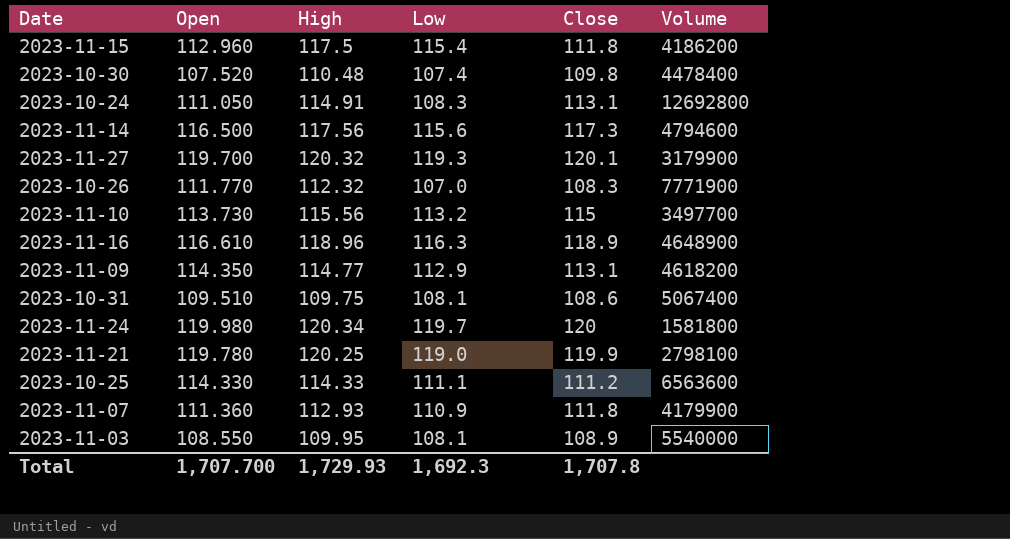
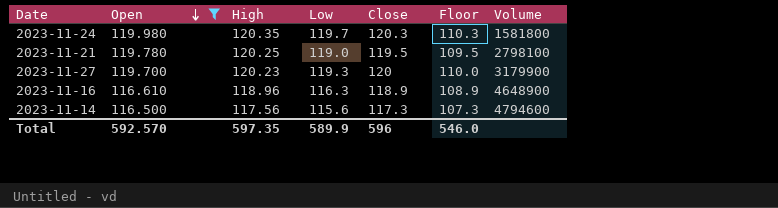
filter: none -> Open >= 116.500
row order: none -> Open descending
column Floor | formula: none -> [Close] - 10
2023-11-24 | High: 120.34 -> 120.35
2023-11-24 | Close: 120 -> 120.3
2023-11-21 | Close: 119.9 -> 119.5
2023-11-27 | High: 120.32 -> 120.23
2023-11-27 | Close: 120.1 -> 120
Total | Open: 1,707.700 -> 592.570
Total | High: 1,729.93 -> 597.35
Total | Low: 1,692.3 -> 589.9
Total | Close: 1,707.8 -> 596

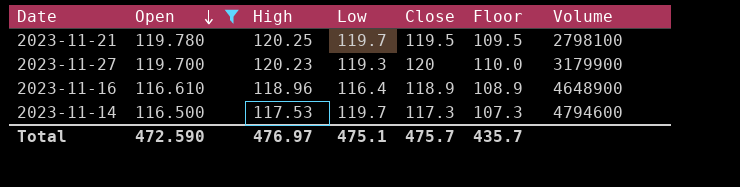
row 2023-11-24: 119.980 | 120.35 | 119.7 | 120.3 | 110.3 | 1581800 -> none
2023-11-21 | Low: 119.0 -> 119.7
2023-11-16 | Low: 116.3 -> 116.4
2023-11-14 | High: 117.56 -> 117.53
2023-11-14 | Low: 115.6 -> 119.7
Total | Open: 592.570 -> 472.590
Total | High: 597.35 -> 476.97
Total | Low: 589.9 -> 475.1
Total | Close: 596 -> 475.7
Total | Floor: 546.0 -> 435.7

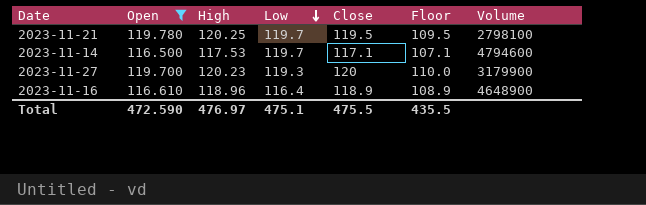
row order: Open descending -> Low descending
2023-11-14 | Close: 117.3 -> 117.1
2023-11-14 | Floor: 107.3 -> 107.1
Total | Close: 475.7 -> 475.5
Total | Floor: 435.7 -> 435.5

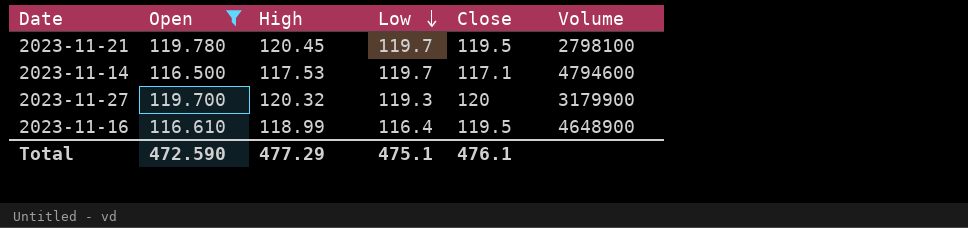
column Floor | formula: [Close] - 10 -> none
2023-11-21 | High: 120.25 -> 120.45
2023-11-27 | High: 120.23 -> 120.32
2023-11-16 | High: 118.96 -> 118.99
2023-11-16 | Close: 118.9 -> 119.5
Total | High: 476.97 -> 477.29
Total | Close: 475.5 -> 476.1

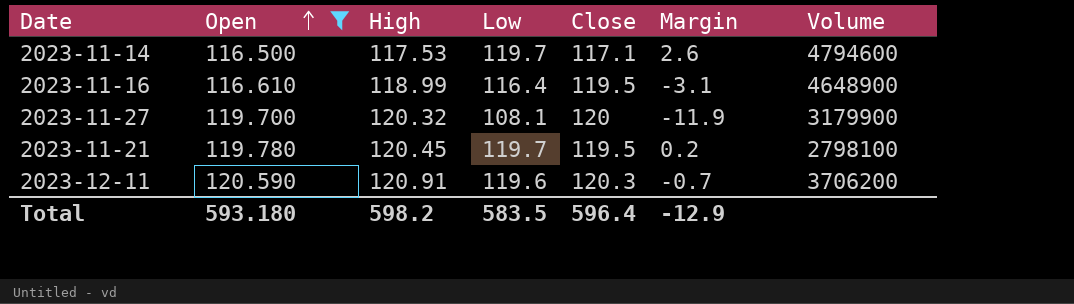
row order: Low descending -> Open ascending
column Margin | formula: none -> [Low] - [Close]
2023-11-27 | Low: 119.3 -> 108.1
row 2023-12-11: none -> 120.590 | 120.91 | 119.6 | 120.3 | -0.7 | 3706200
Total | Open: 472.590 -> 593.180
Total | High: 477.29 -> 598.2
Total | Low: 475.1 -> 583.5
Total | Close: 476.1 -> 596.4

